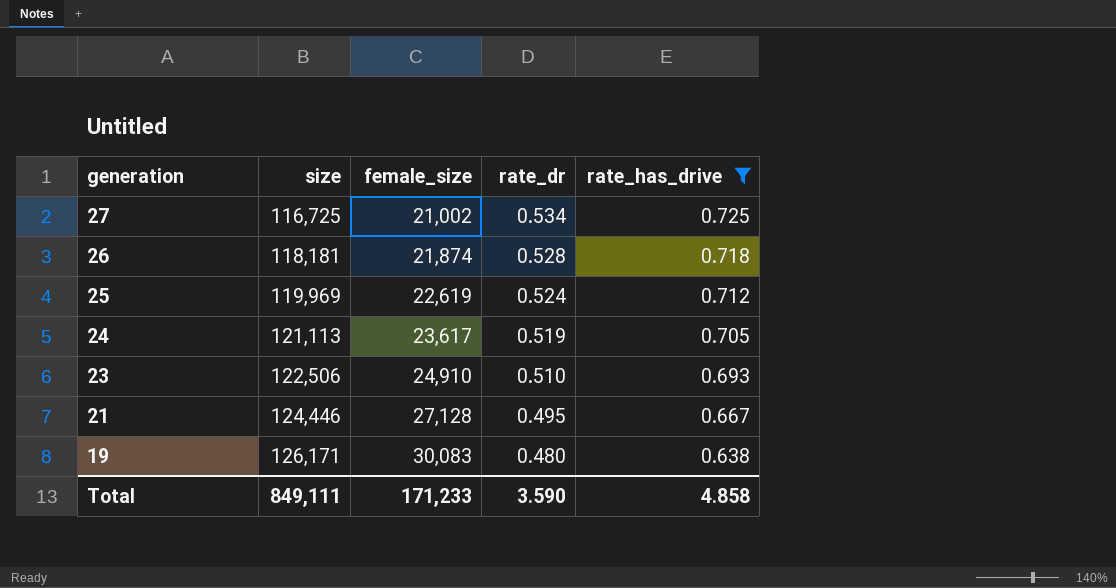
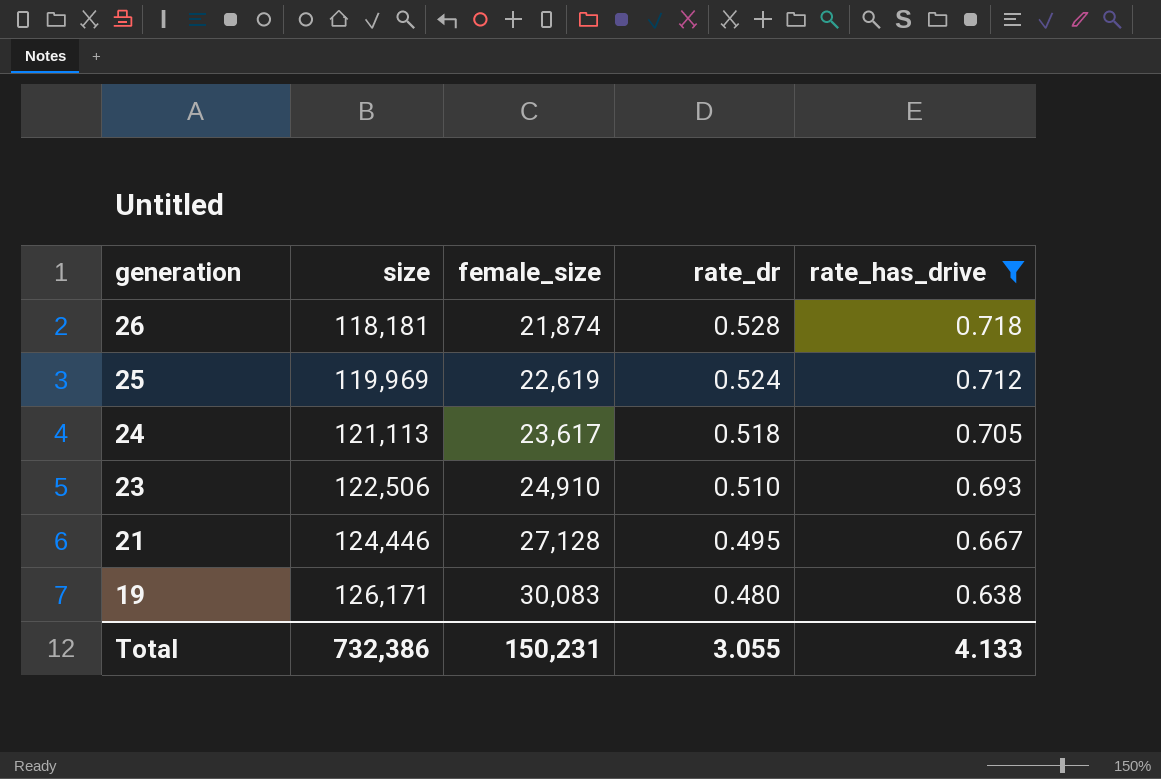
row 27: 116,725 | 21,002 | 0.534 | 0.725 -> none
24 | rate_dr: 0.519 -> 0.518
Total | size: 849,111 -> 732,386
Total | female_size: 171,233 -> 150,231
Total | rate_dr: 3.590 -> 3.055
Total | rate_has_drive: 4.858 -> 4.133

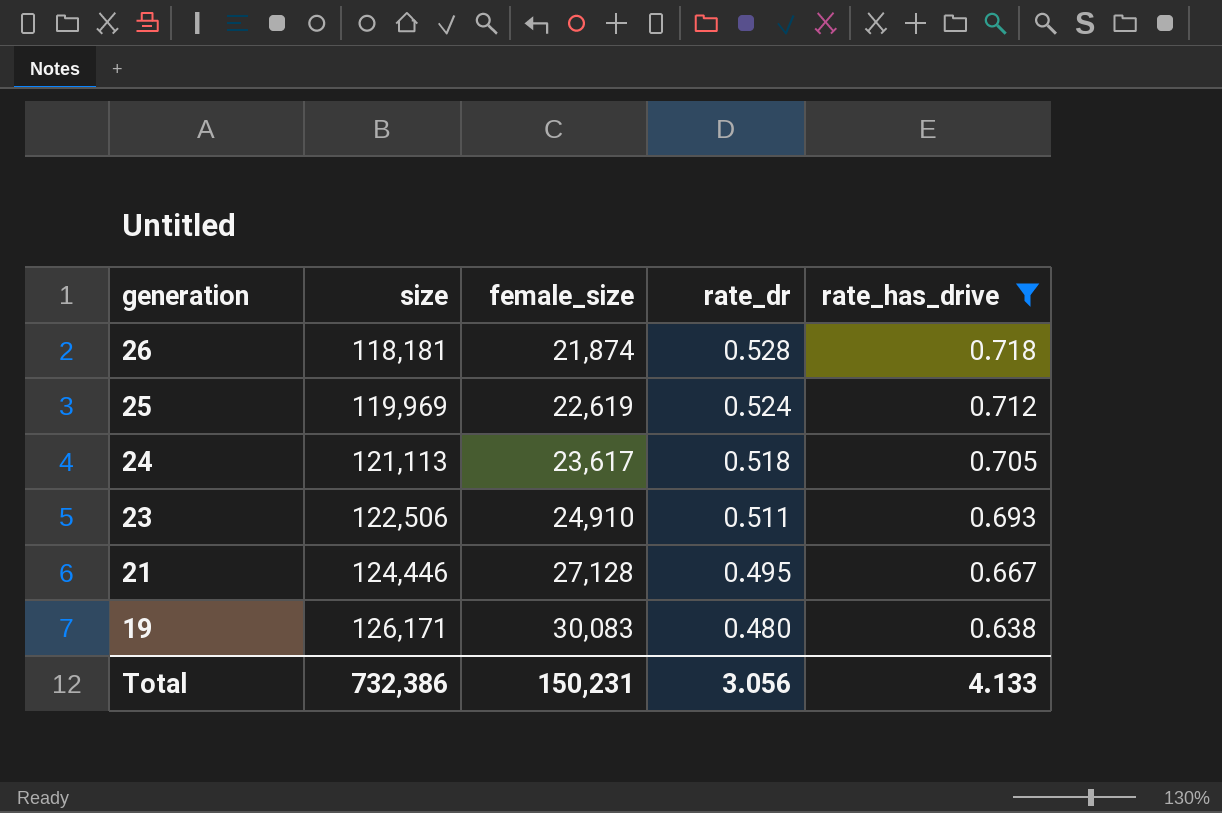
23 | rate_dr: 0.510 -> 0.511
Total | rate_dr: 3.055 -> 3.056

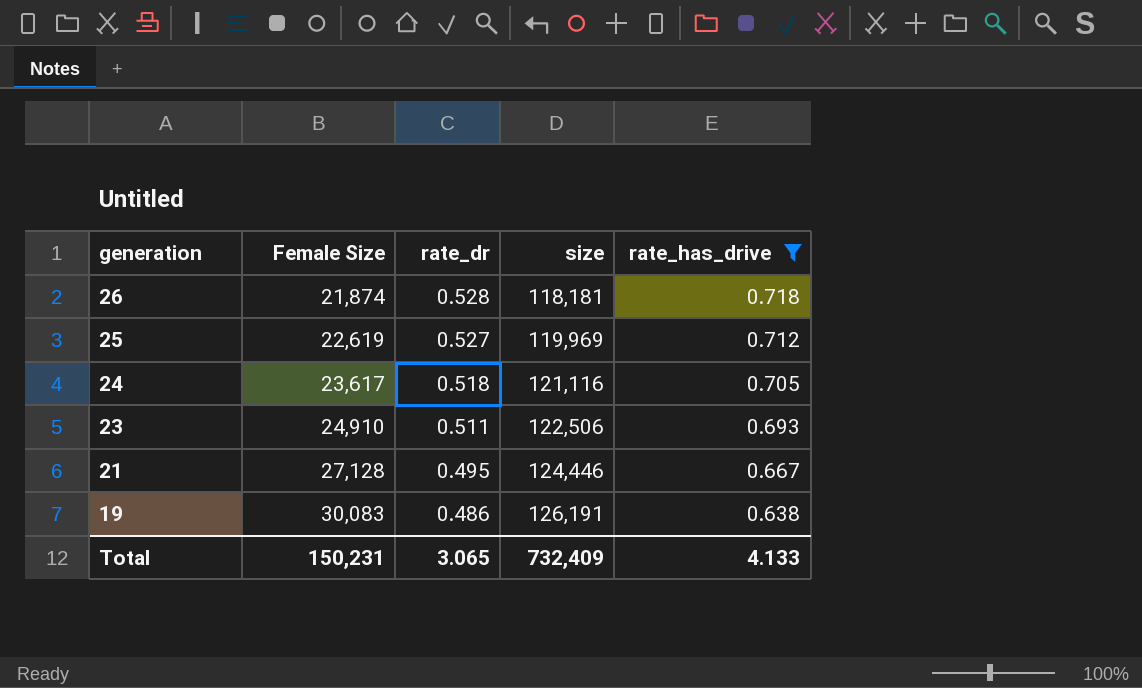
column name: female_size -> Female Size
column size | position: 2 -> 4
25 | rate_dr: 0.524 -> 0.527
24 | size: 121,113 -> 121,116
19 | rate_dr: 0.480 -> 0.486
19 | size: 126,171 -> 126,191
Total | rate_dr: 3.056 -> 3.065
Total | size: 732,386 -> 732,409

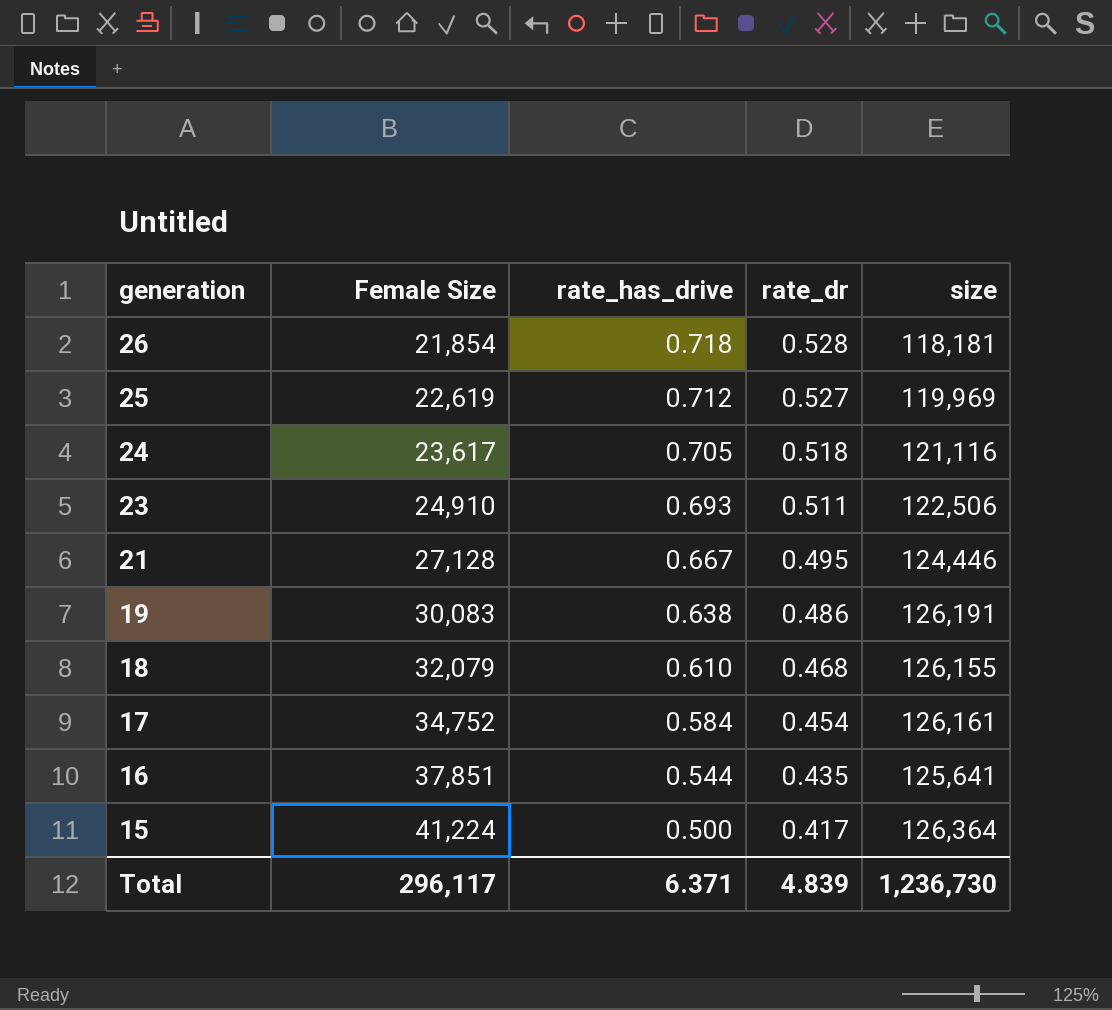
filter: rate_has_drive >= 0.638 -> none
column rate_has_drive | position: 5 -> 3
26 | Female Size: 21,874 -> 21,854
Total | Female Size: 150,231 -> 296,117
Total | rate_has_drive: 4.133 -> 6.371
Total | rate_dr: 3.065 -> 4.839
Total | size: 732,409 -> 1,236,730

